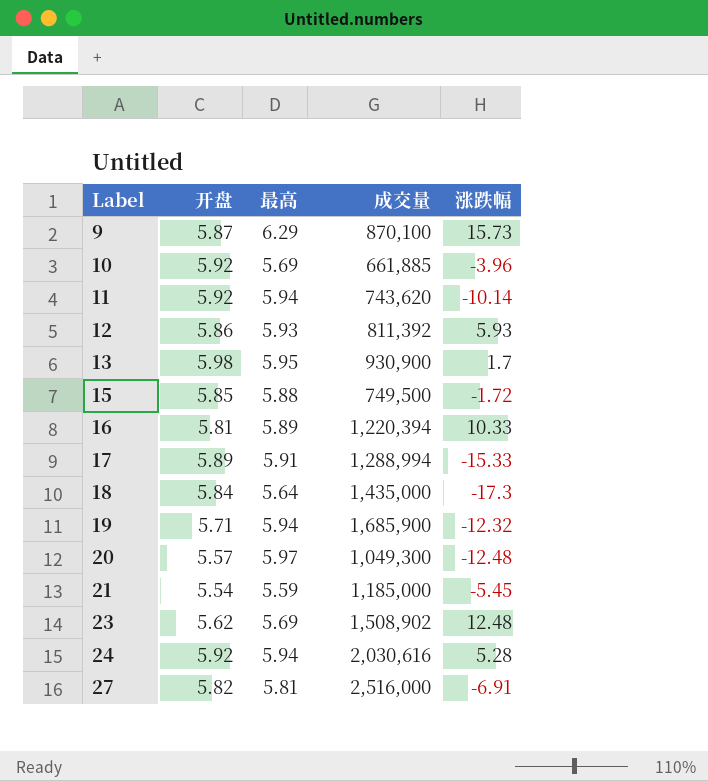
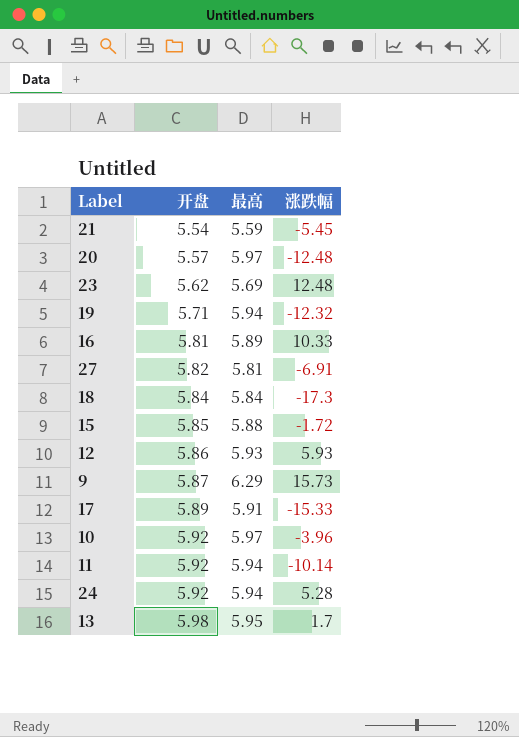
row order: Label ascending -> 开盘 ascending
column 成交量 | position: 4 -> none
18 | 最高: 5.64 -> 5.84
10 | 最高: 5.69 -> 5.97

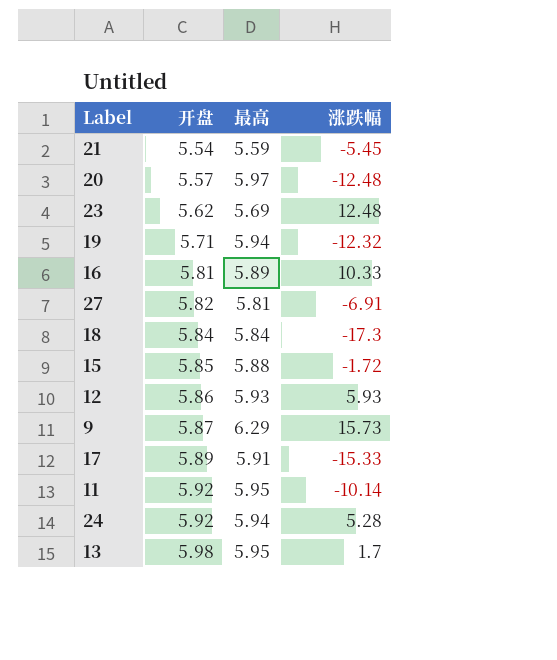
row 10: 5.92 | 5.97 | -3.96 -> none
11 | 最高: 5.94 -> 5.95

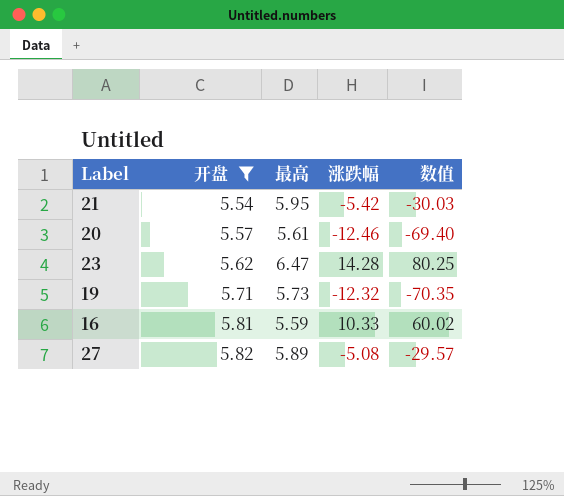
filter: none -> 开盘 <= 5.82
column 数值 | formula: none -> [开盘] * [涨跌幅]
21 | 最高: 5.59 -> 5.95
21 | 涨跌幅: -5.45 -> -5.42
20 | 最高: 5.97 -> 5.61
20 | 涨跌幅: -12.48 -> -12.46
23 | 最高: 5.69 -> 6.47
23 | 涨跌幅: 12.48 -> 14.28
19 | 最高: 5.94 -> 5.73
16 | 最高: 5.89 -> 5.59
27 | 最高: 5.81 -> 5.89
27 | 涨跌幅: -6.91 -> -5.08

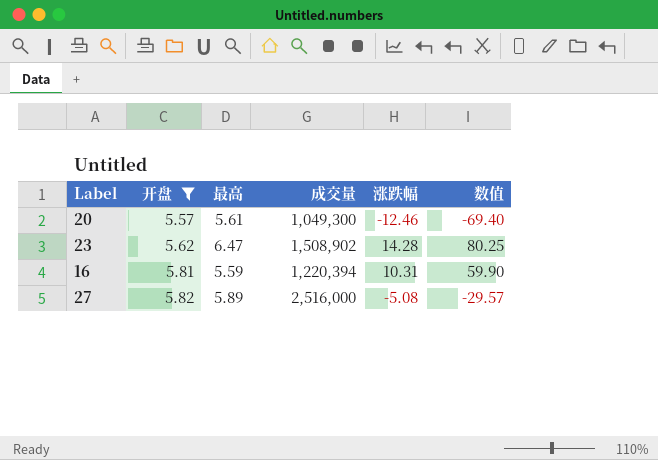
column 成交量 | position: none -> 4
row 21: 5.54 | 5.95 | -5.42 | -30.03 -> none
row 19: 5.71 | 5.73 | -12.32 | -70.35 -> none
16 | 涨跌幅: 10.33 -> 10.31
16 | 数值: 60.02 -> 59.90

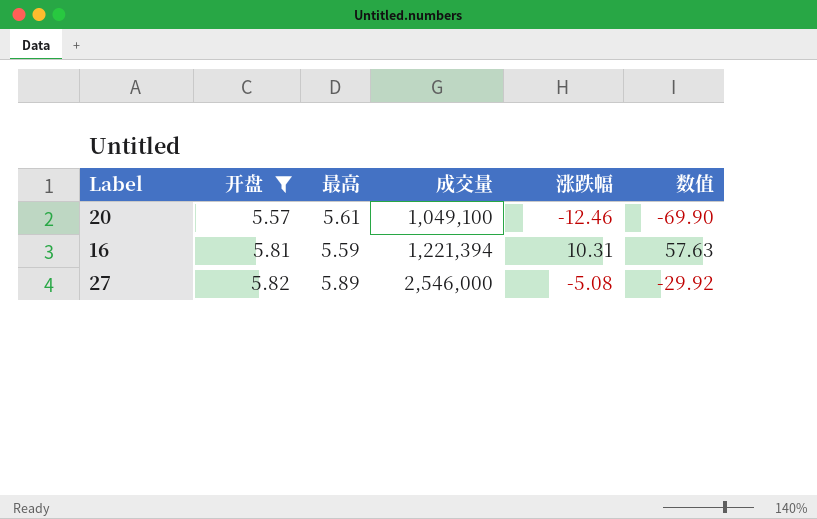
column 数值 | formula: [开盘] * [涨跌幅] -> [最高] * [涨跌幅]
row 23: 5.62 | 6.47 | 1,508,902 | 14.28 | 80.25 -> none
20 | 成交量: 1,049,300 -> 1,049,100
16 | 成交量: 1,220,394 -> 1,221,394
27 | 成交量: 2,516,000 -> 2,546,000

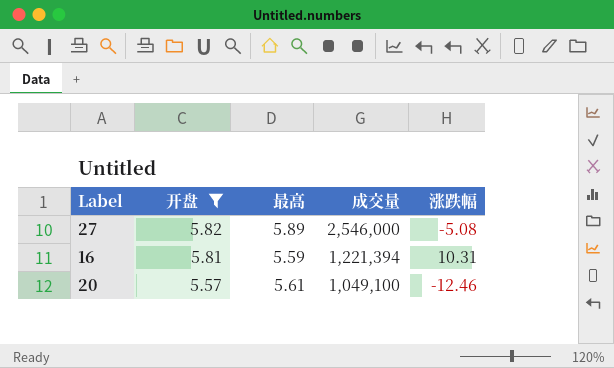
row order: 开盘 ascending -> 开盘 descending
column 数值 | formula: [最高] * [涨跌幅] -> none

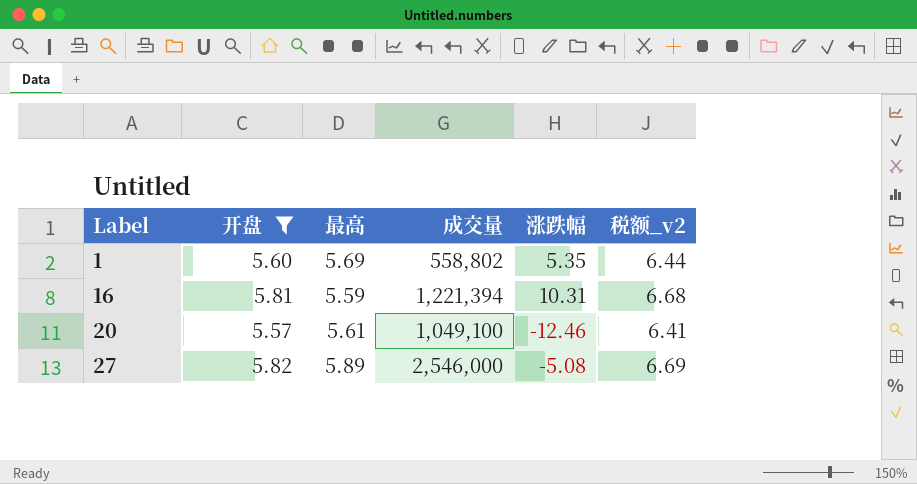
row order: 开盘 descending -> Label ascending
column 税额_v2 | formula: none -> [开盘] * 1.15
row 1: none -> 5.60 | 5.69 | 558,802 | 5.35 | 6.44

